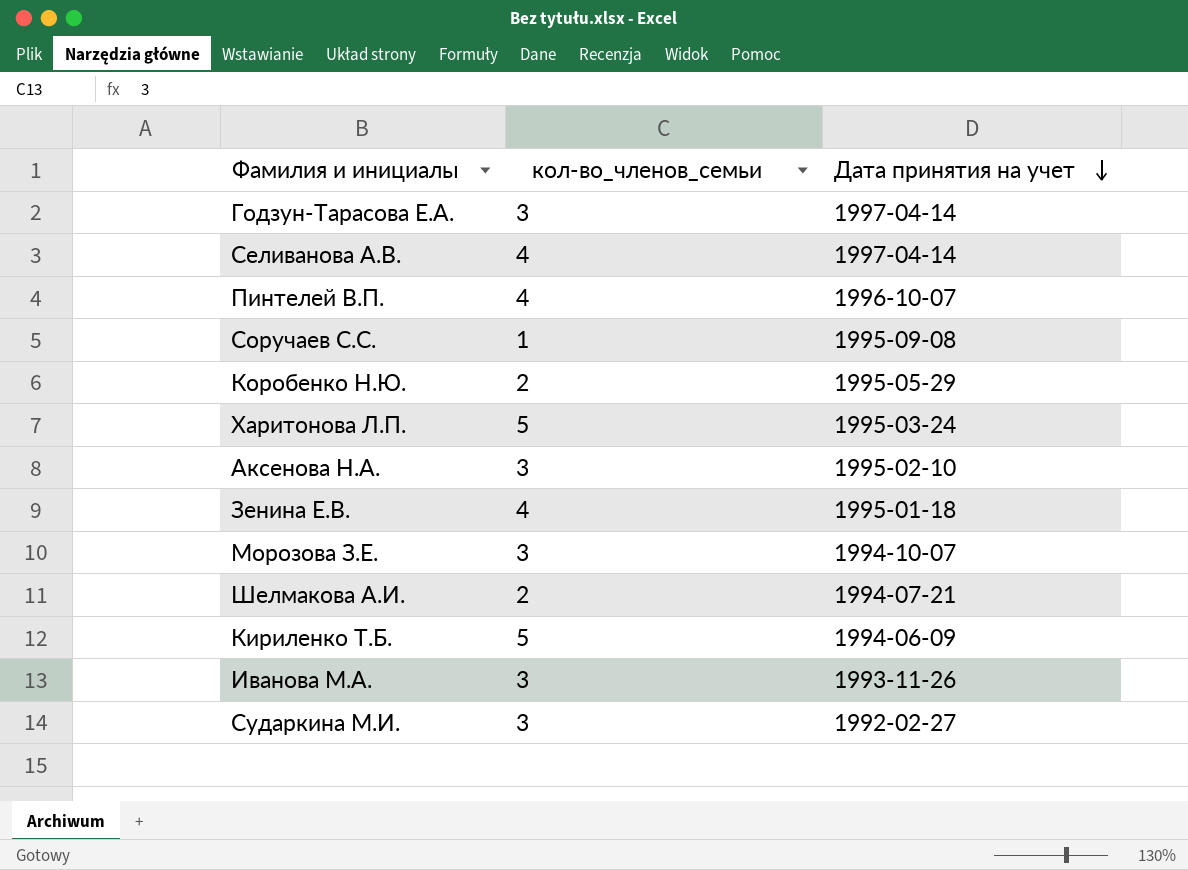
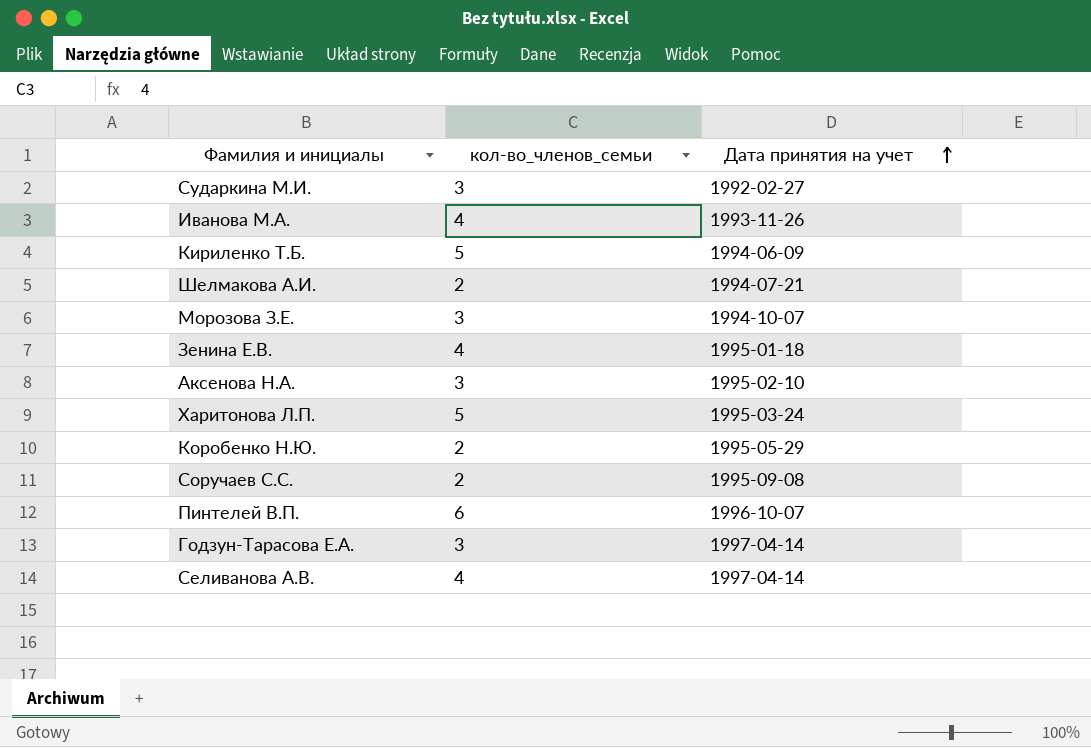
row order: Дата принятия на учет descending -> Дата принятия на учет ascending
Иванова М.А. | кол-во_членов_семьи: 3 -> 4
Соручаев С.С. | кол-во_членов_семьи: 1 -> 2
Пинтелей В.П. | кол-во_членов_семьи: 4 -> 6

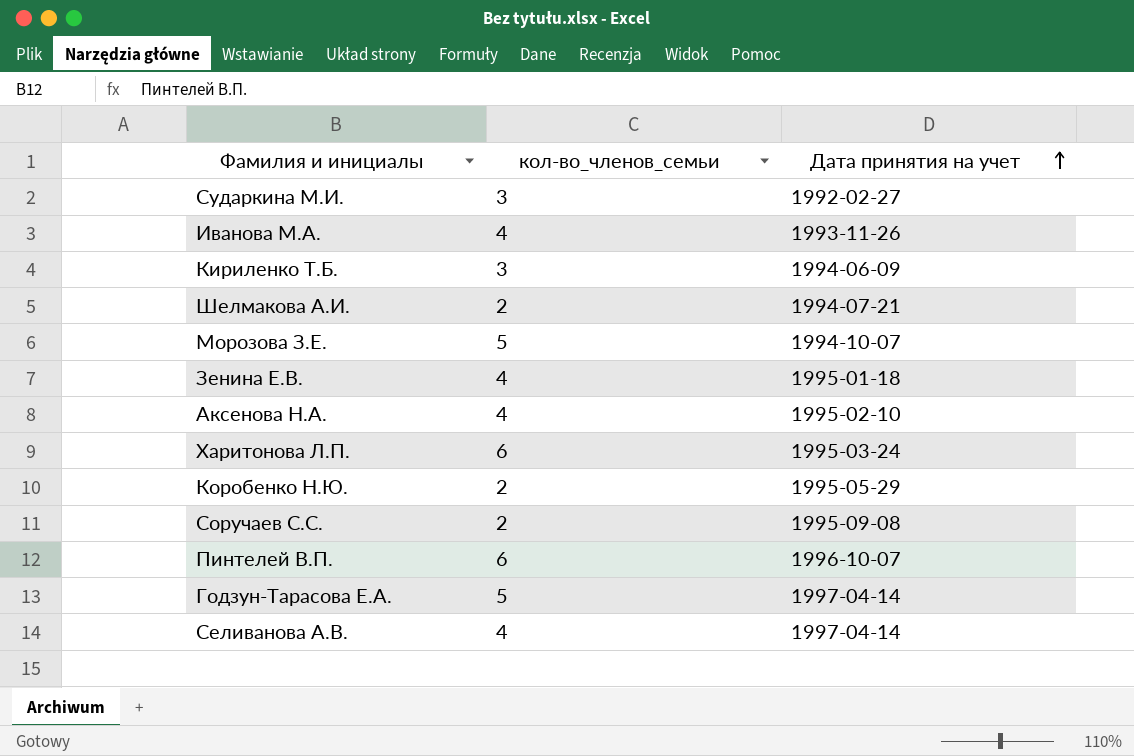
Кириленко Т.Б. | кол-во_членов_семьи: 5 -> 3
Морозова З.Е. | кол-во_членов_семьи: 3 -> 5
Аксенова Н.А. | кол-во_членов_семьи: 3 -> 4
Харитонова Л.П. | кол-во_членов_семьи: 5 -> 6
Годзун-Тарасова Е.А. | кол-во_членов_семьи: 3 -> 5

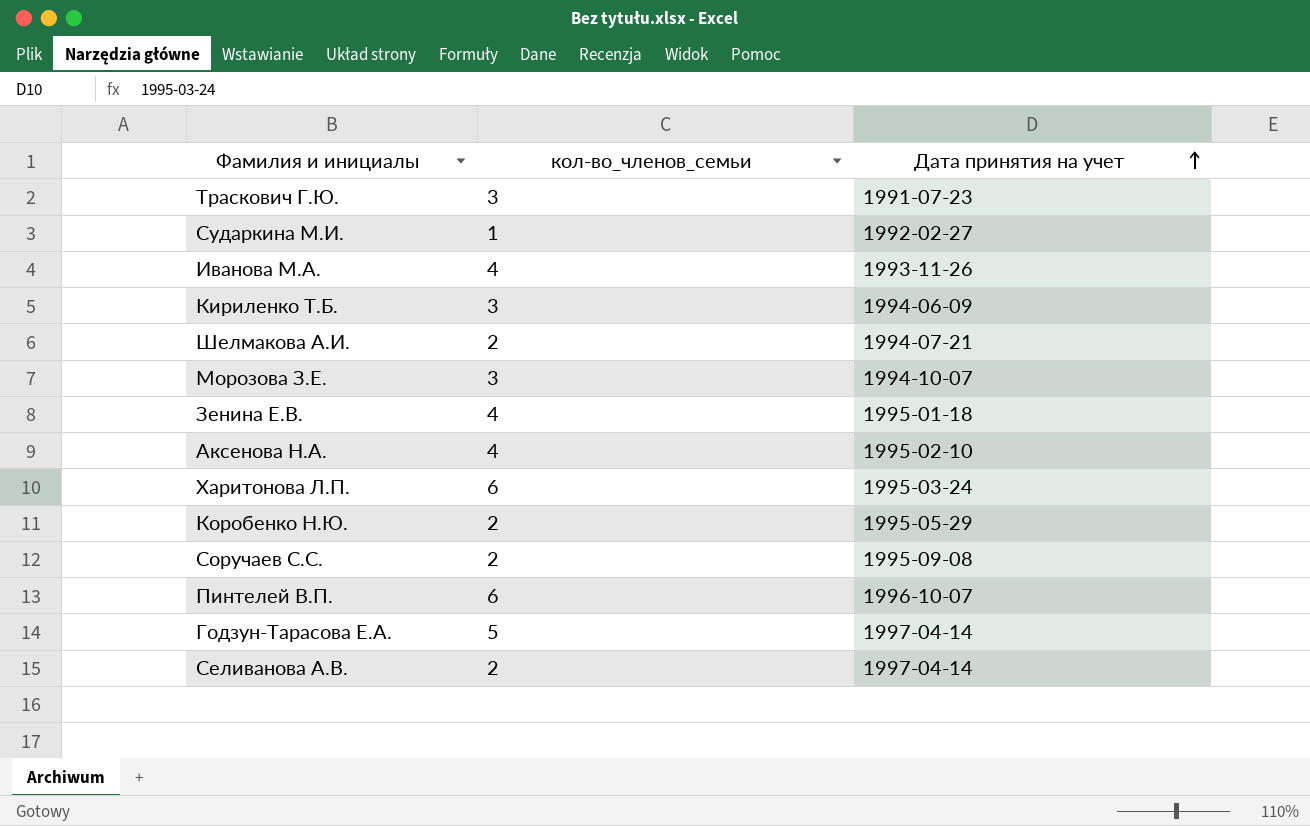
row Траскович Г.Ю.: none -> 3 | 1991-07-23
Сударкина М.И. | кол-во_членов_семьи: 3 -> 1
Морозова З.Е. | кол-во_членов_семьи: 5 -> 3
Селиванова А.В. | кол-во_членов_семьи: 4 -> 2

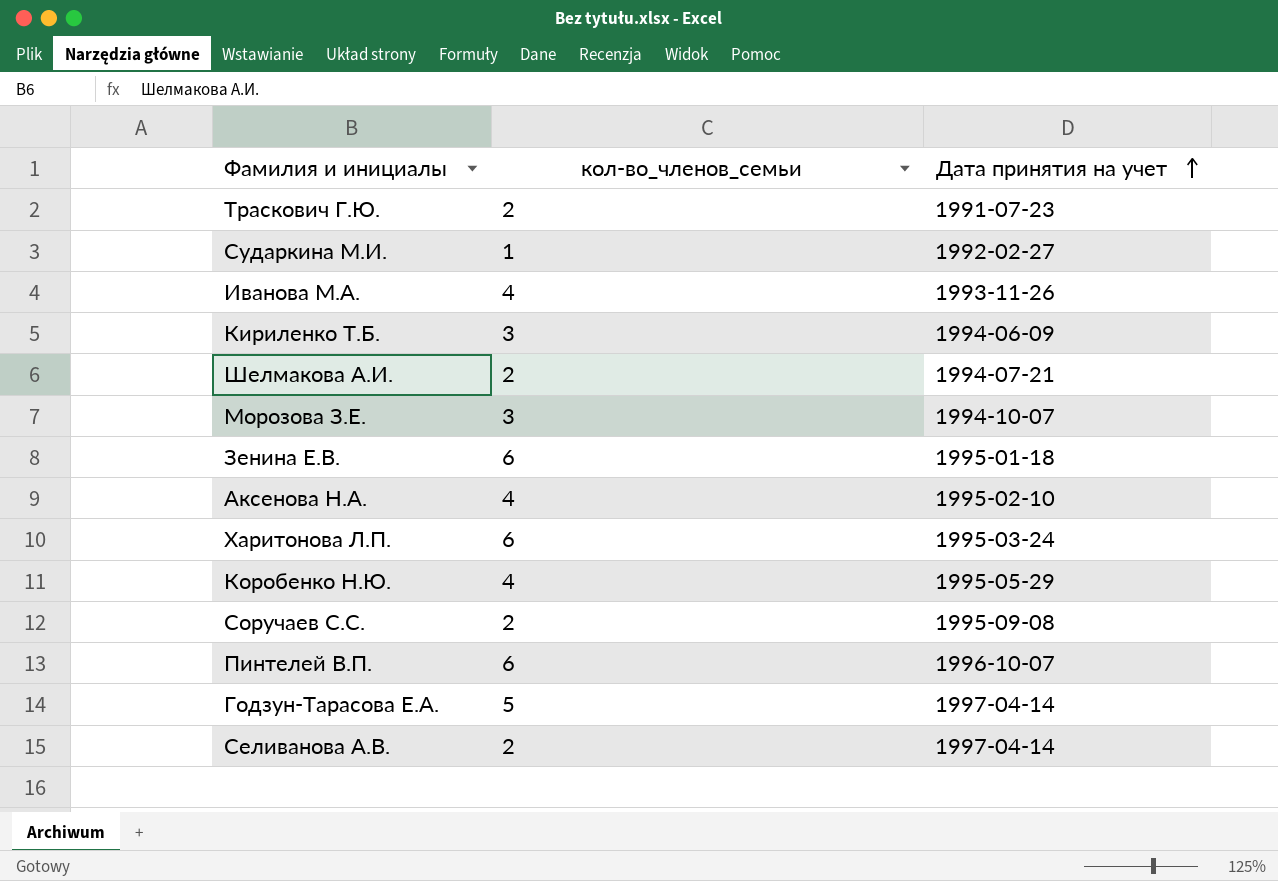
Траскович Г.Ю. | кол-во_членов_семьи: 3 -> 2
Зенина Е.В. | кол-во_членов_семьи: 4 -> 6
Коробенко Н.Ю. | кол-во_членов_семьи: 2 -> 4

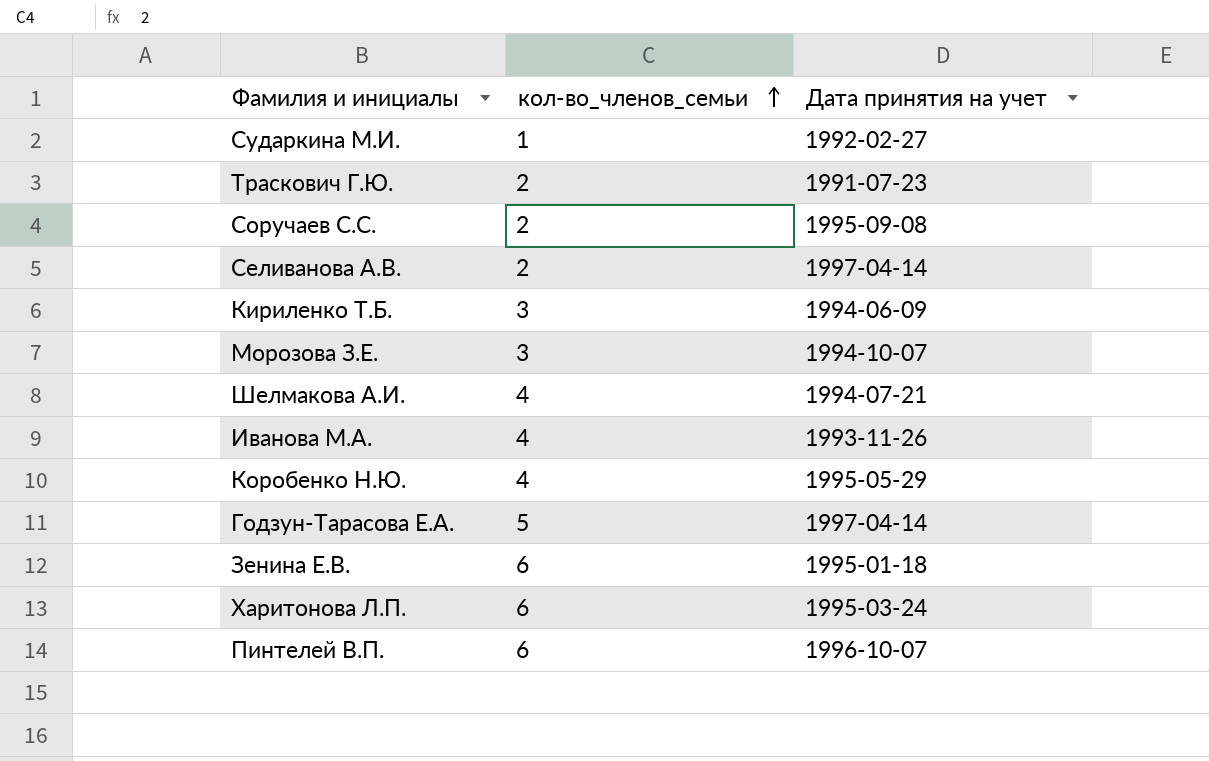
row order: Дата принятия на учет ascending -> кол-во_членов_семьи ascending
row Аксенова Н.А.: 4 | 1995-02-10 -> none
Шелмакова А.И. | кол-во_членов_семьи: 2 -> 4

